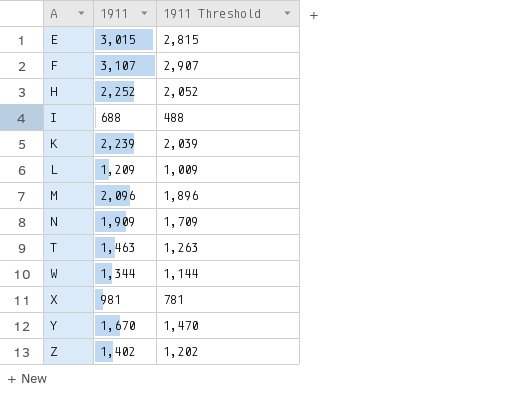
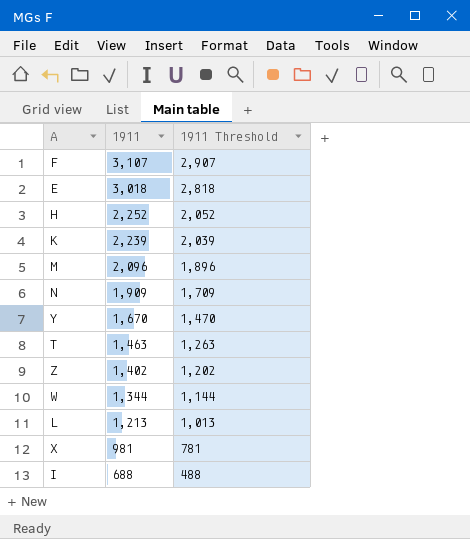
row order: A ascending -> 1911 descending
E | 1911: 3,015 -> 3,018
E | 1911 Threshold: 2,815 -> 2,818
L | 1911: 1,209 -> 1,213
L | 1911 Threshold: 1,009 -> 1,013

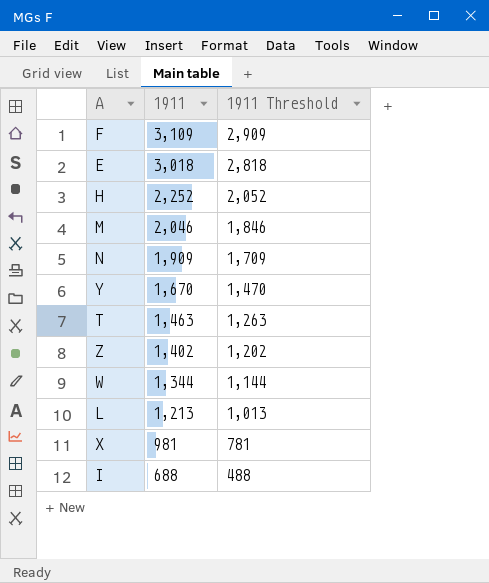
row K: 2,239 | 2,039 -> none
F | 1911: 3,107 -> 3,109
F | 1911 Threshold: 2,907 -> 2,909
M | 1911: 2,096 -> 2,046
M | 1911 Threshold: 1,896 -> 1,846

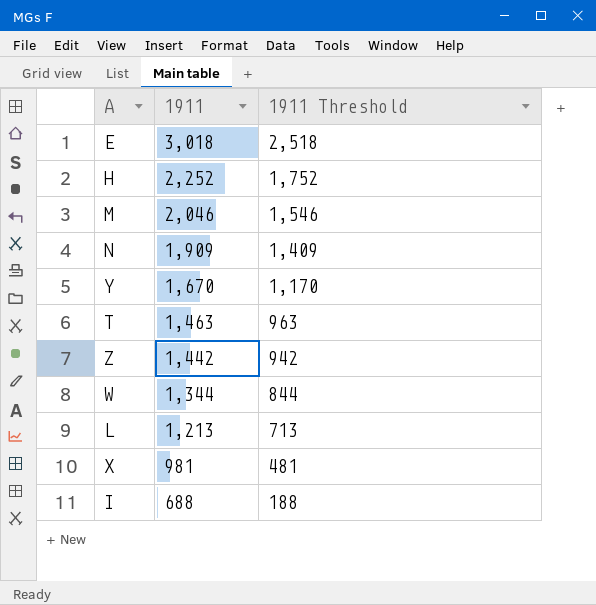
column 1911 Threshold | formula: [1911] - 200 -> [1911] - 500
row F: 3,109 | 2,909 -> none
Z | 1911: 1,402 -> 1,442

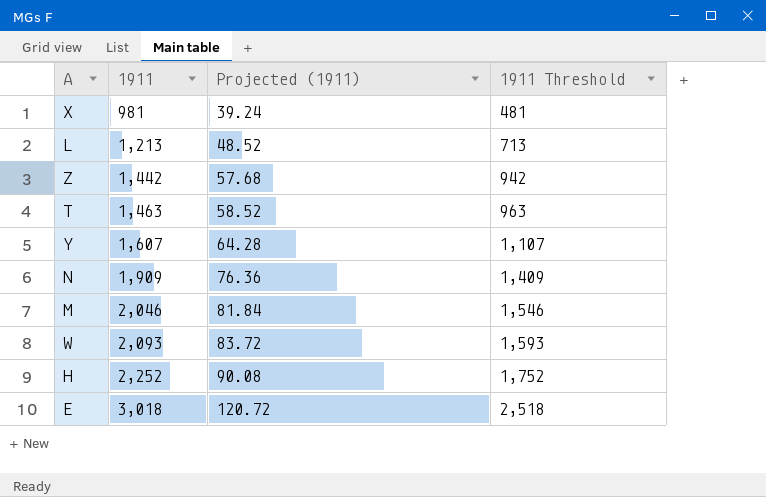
row order: 1911 descending -> 1911 ascending
column Projected (1911) | formula: none -> [1911] * 0.04
row I: 688 | 188 -> none
Y | 1911: 1,670 -> 1,607
Y | 1911 Threshold: 1,170 -> 1,107
W | 1911: 1,344 -> 2,093
W | 1911 Threshold: 844 -> 1,593

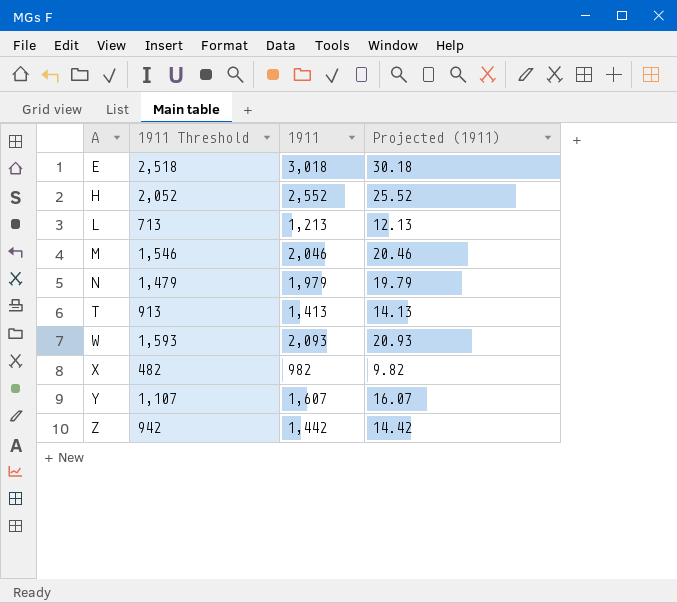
row order: 1911 ascending -> A ascending
column 1911 Threshold | position: 4 -> 2
column Projected (1911) | formula: [1911] * 0.04 -> [1911] * 0.01
H | 1911 Threshold: 1,752 -> 2,052
H | 1911: 2,252 -> 2,552
N | 1911 Threshold: 1,409 -> 1,479
N | 1911: 1,909 -> 1,979
T | 1911 Threshold: 963 -> 913
T | 1911: 1,463 -> 1,413
X | 1911 Threshold: 481 -> 482
X | 1911: 981 -> 982

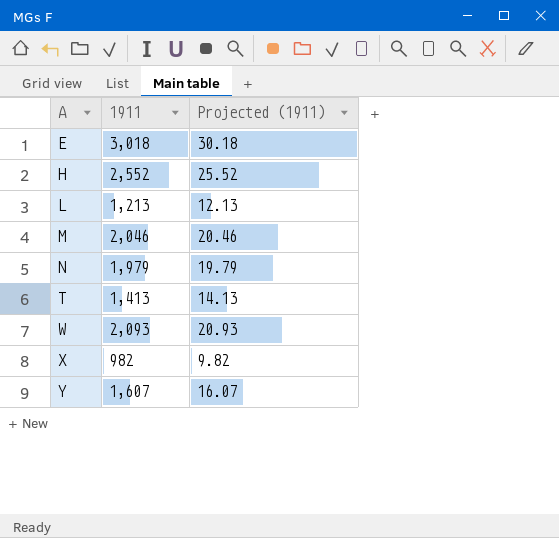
column 1911 Threshold | formula: [1911] - 500 -> none
row Z: 942 | 1,442 | 14.42 -> none

